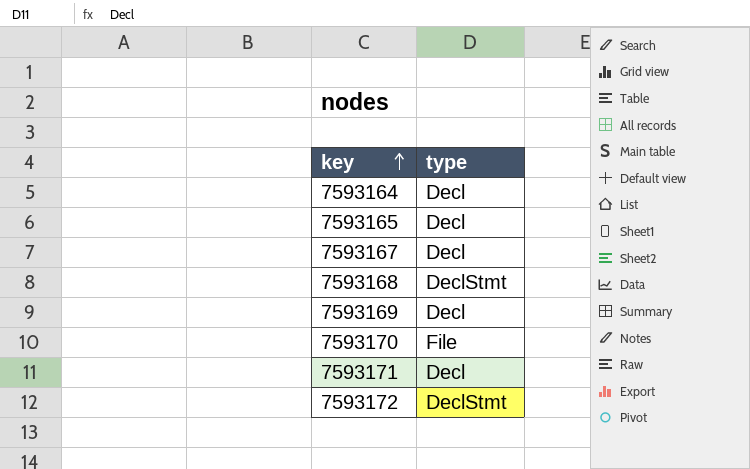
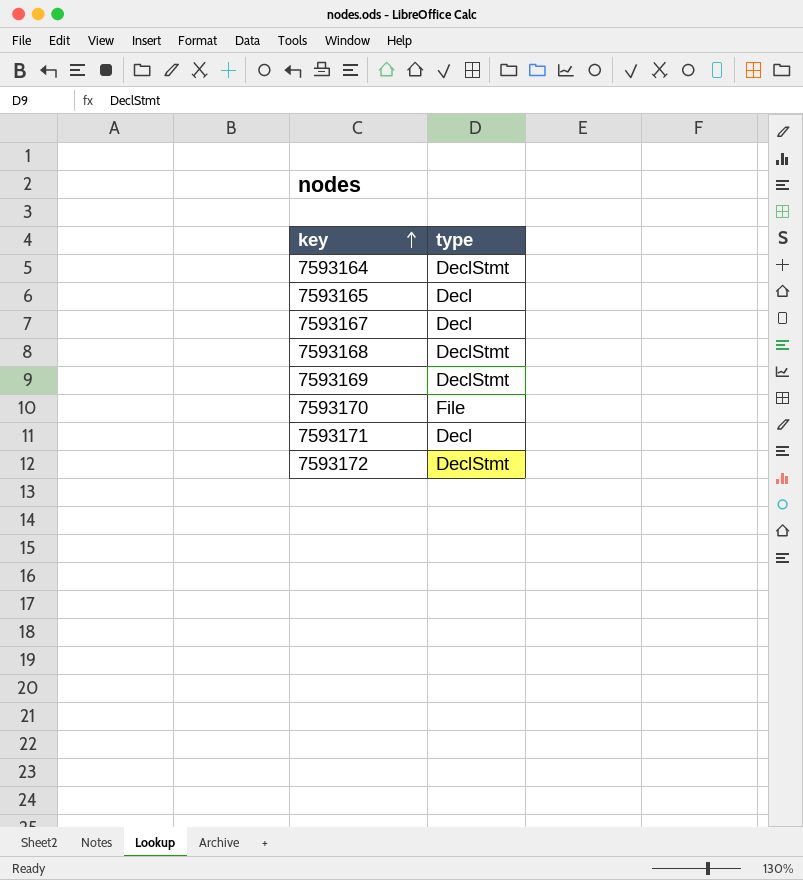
7593164 | type: Decl -> DeclStmt
7593169 | type: Decl -> DeclStmt

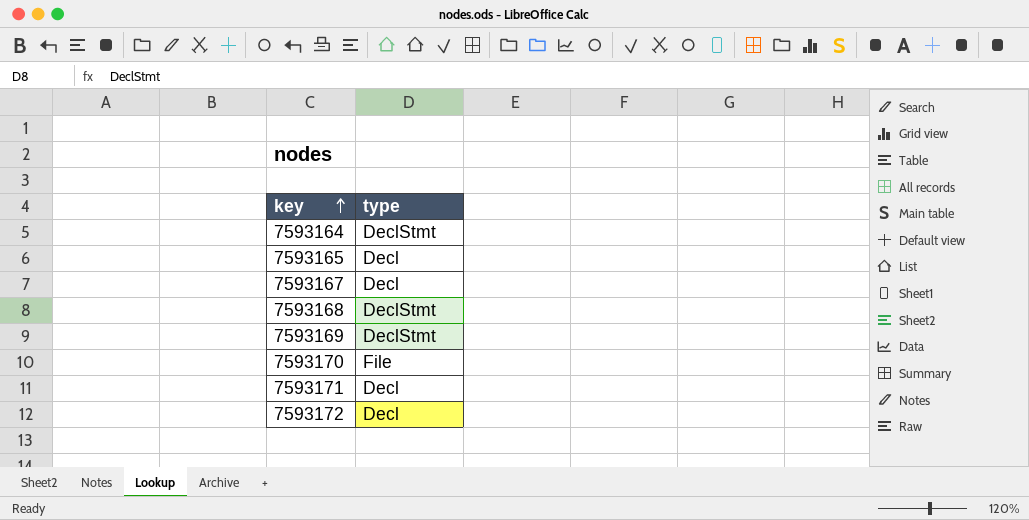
7593172 | type: DeclStmt -> Decl

